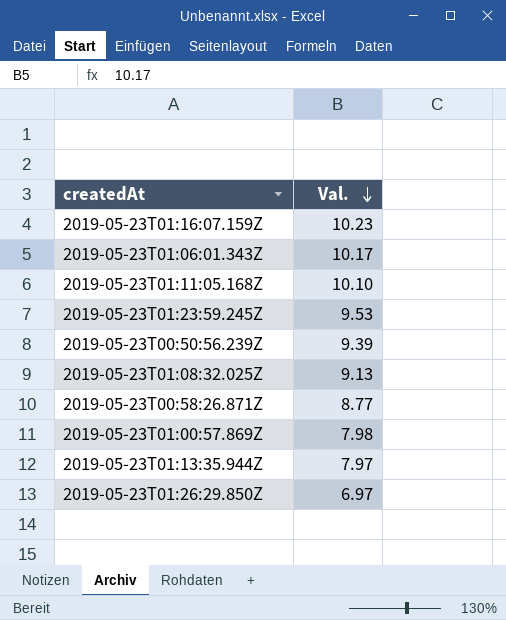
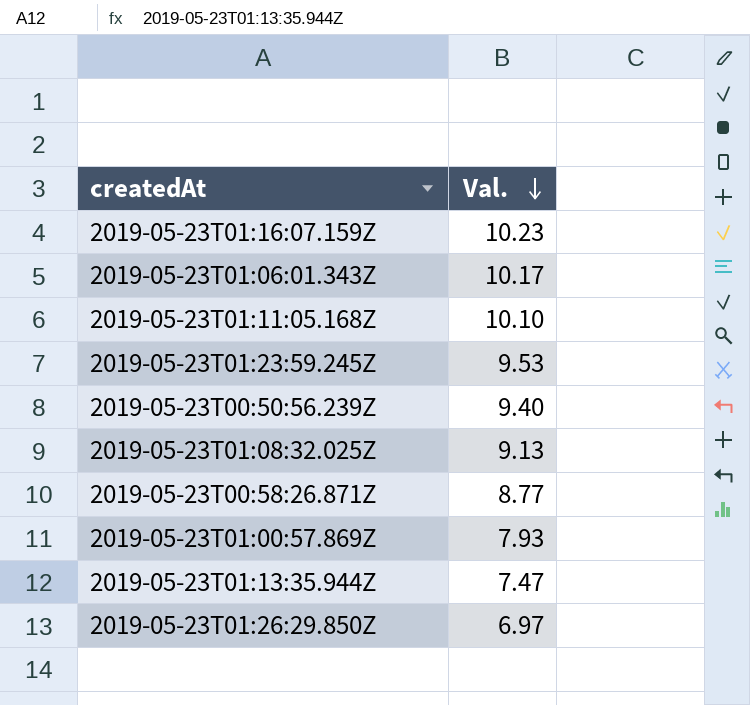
2019-05-23T00:50:56.239Z | Val.: 9.39 -> 9.40
2019-05-23T01:00:57.869Z | Val.: 7.98 -> 7.93
2019-05-23T01:13:35.944Z | Val.: 7.97 -> 7.47

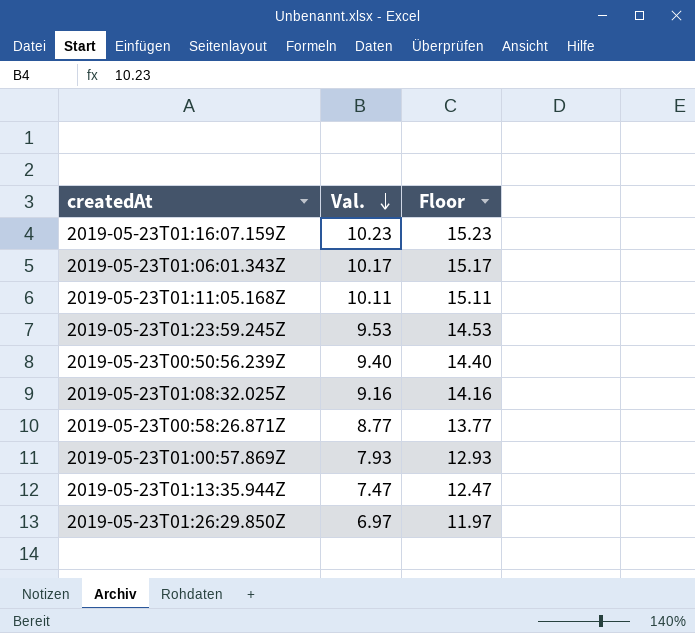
column Floor | formula: none -> [Val.] + 5
2019-05-23T01:11:05.168Z | Val.: 10.10 -> 10.11
2019-05-23T01:08:32.025Z | Val.: 9.13 -> 9.16

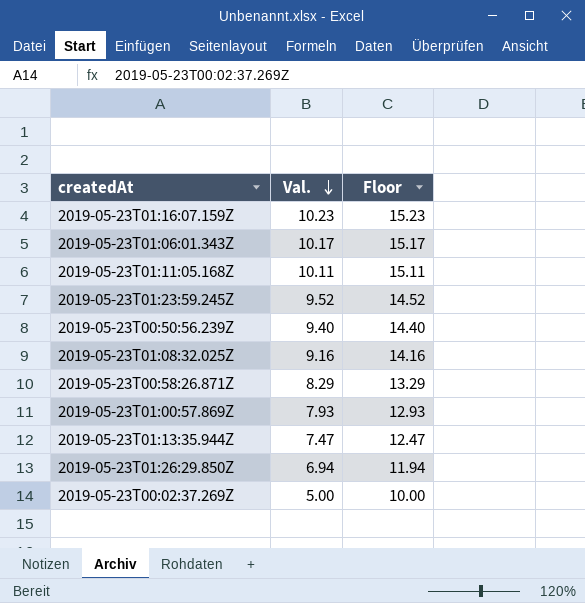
2019-05-23T01:23:59.245Z | Val.: 9.53 -> 9.52
2019-05-23T01:23:59.245Z | Floor: 14.53 -> 14.52
2019-05-23T00:58:26.871Z | Val.: 8.77 -> 8.29
2019-05-23T00:58:26.871Z | Floor: 13.77 -> 13.29
2019-05-23T01:26:29.850Z | Val.: 6.97 -> 6.94
2019-05-23T01:26:29.850Z | Floor: 11.97 -> 11.94
row 2019-05-23T00:02:37.269Z: none -> 5.00 | 10.00

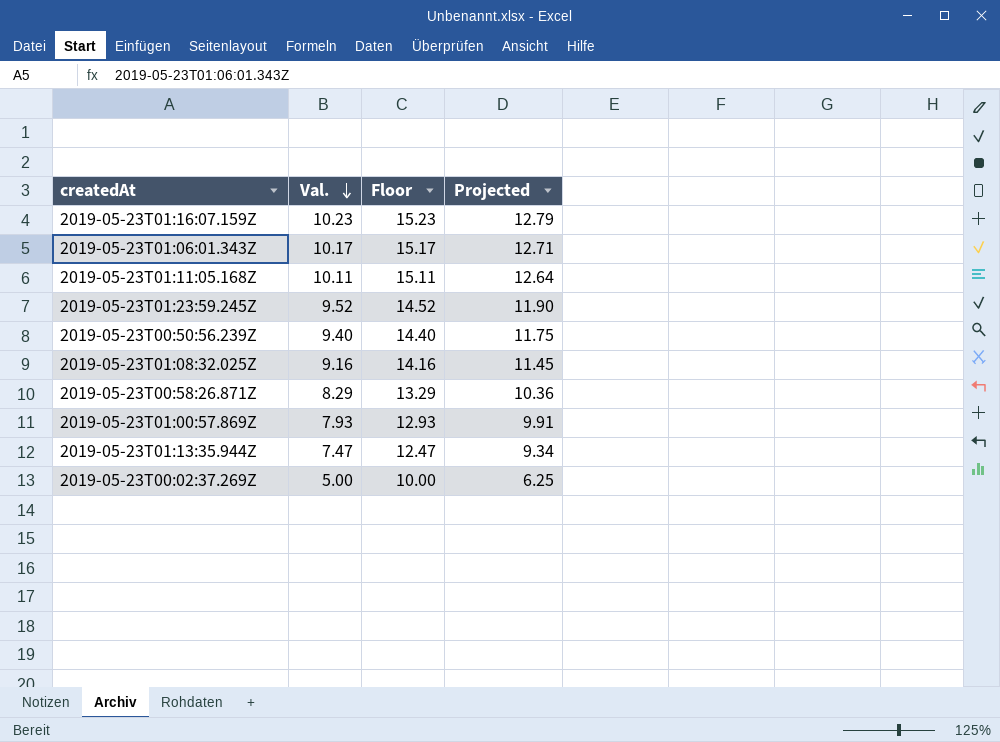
column Projected | formula: none -> [Val.] * 1.25
row 2019-05-23T01:26:29.850Z: 6.94 | 11.94 -> none

